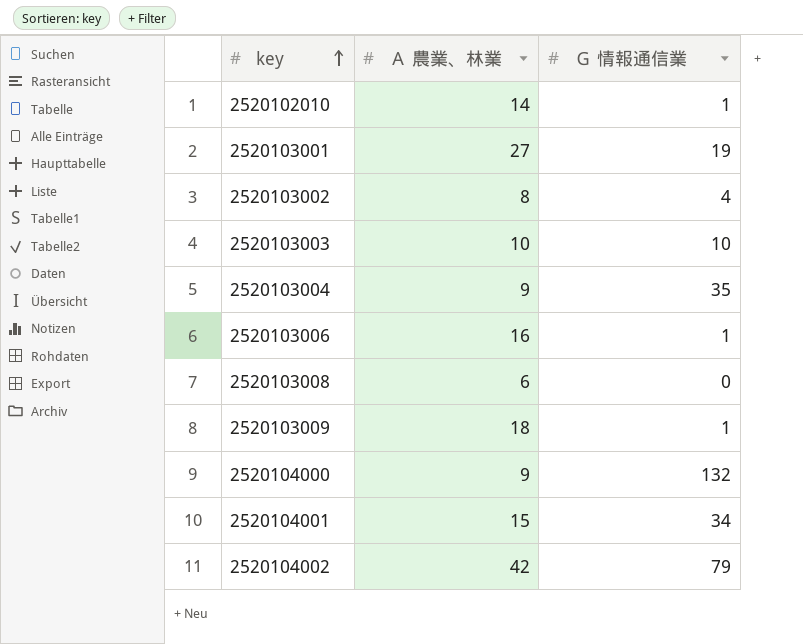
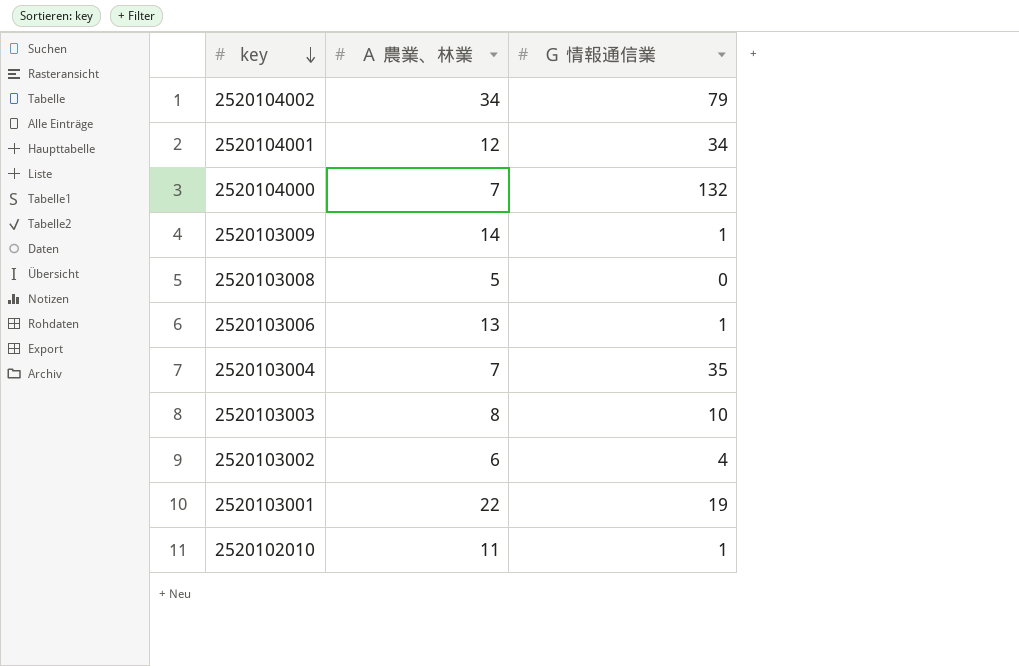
row order: key ascending -> key descending
2520104002 | Ａ 農業、林業: 42 -> 34
2520104001 | Ａ 農業、林業: 15 -> 12
2520104000 | Ａ 農業、林業: 9 -> 7
2520103009 | Ａ 農業、林業: 18 -> 14
2520103008 | Ａ 農業、林業: 6 -> 5
2520103006 | Ａ 農業、林業: 16 -> 13
2520103004 | Ａ 農業、林業: 9 -> 7
2520103003 | Ａ 農業、林業: 10 -> 8
2520103002 | Ａ 農業、林業: 8 -> 6
2520103001 | Ａ 農業、林業: 27 -> 22
2520102010 | Ａ 農業、林業: 14 -> 11

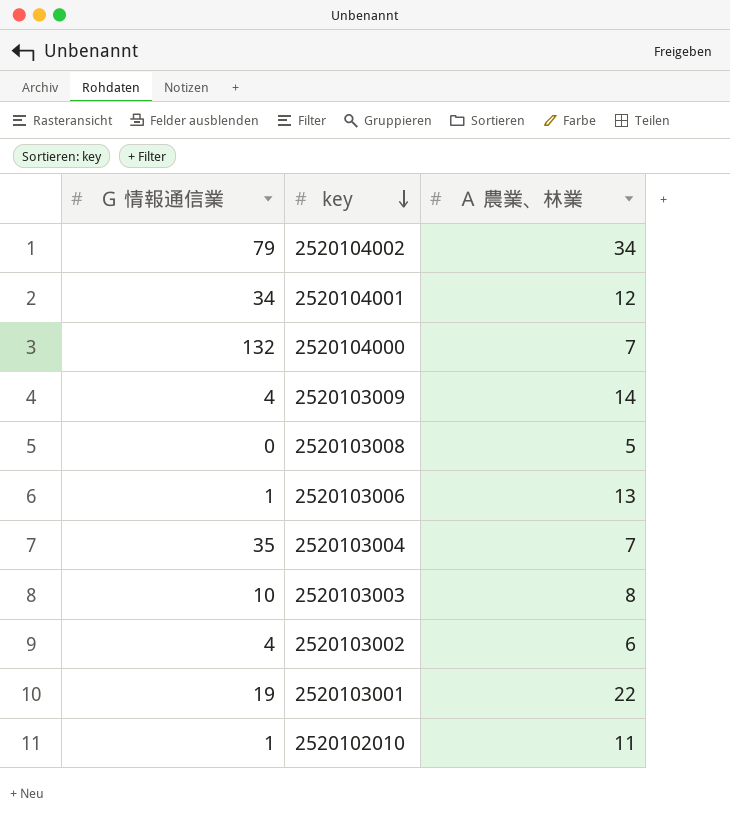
column Ｇ 情報通信業 | position: 3 -> 1
2520103009 | Ｇ 情報通信業: 1 -> 4

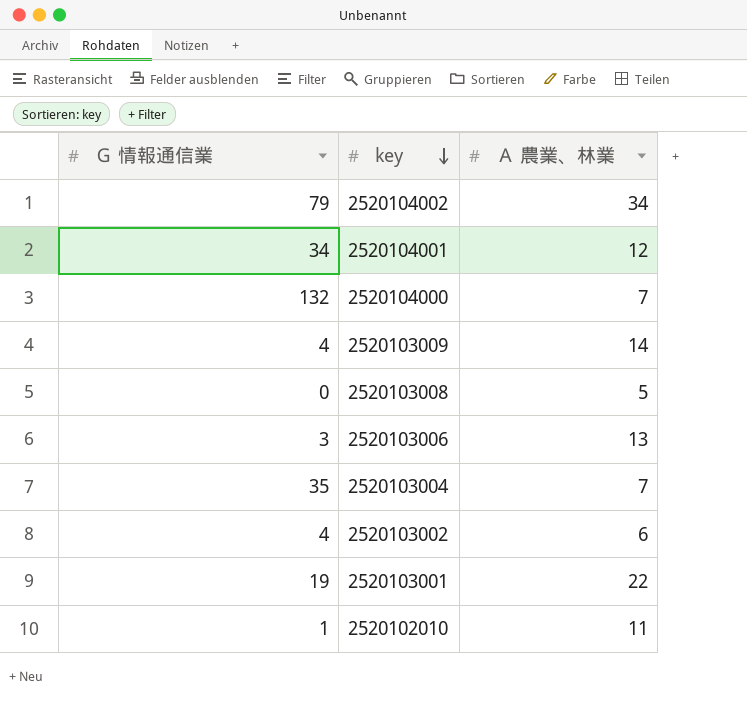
row 2520103003: 10 | 8 -> none
2520103006 | Ｇ 情報通信業: 1 -> 3

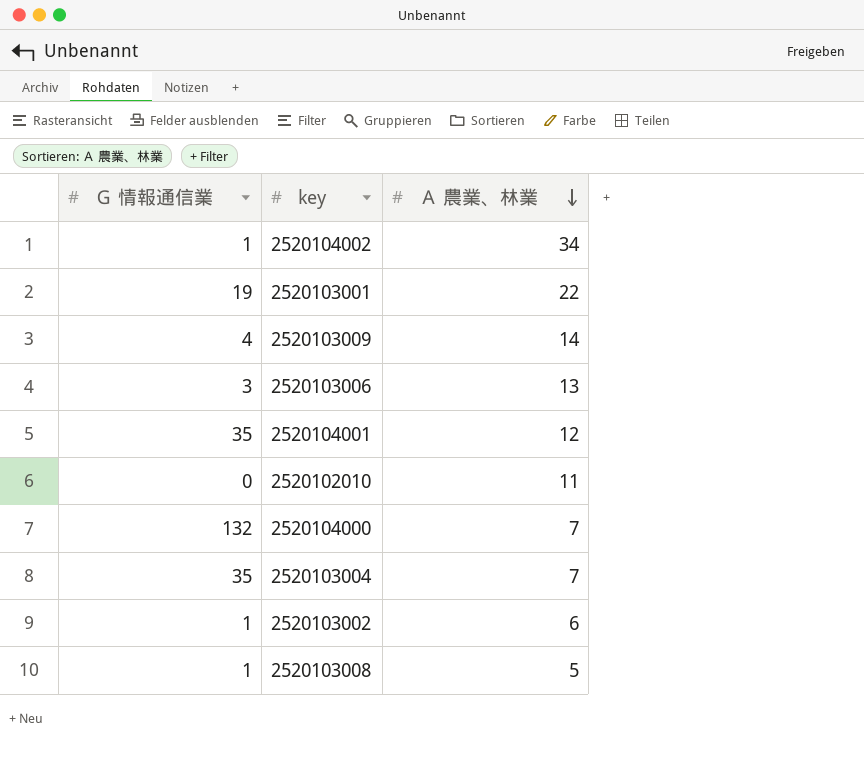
row order: key descending -> Ａ 農業、林業 descending
2520104002 | Ｇ 情報通信業: 79 -> 1
2520104001 | Ｇ 情報通信業: 34 -> 35
2520102010 | Ｇ 情報通信業: 1 -> 0
2520103002 | Ｇ 情報通信業: 4 -> 1
2520103008 | Ｇ 情報通信業: 0 -> 1

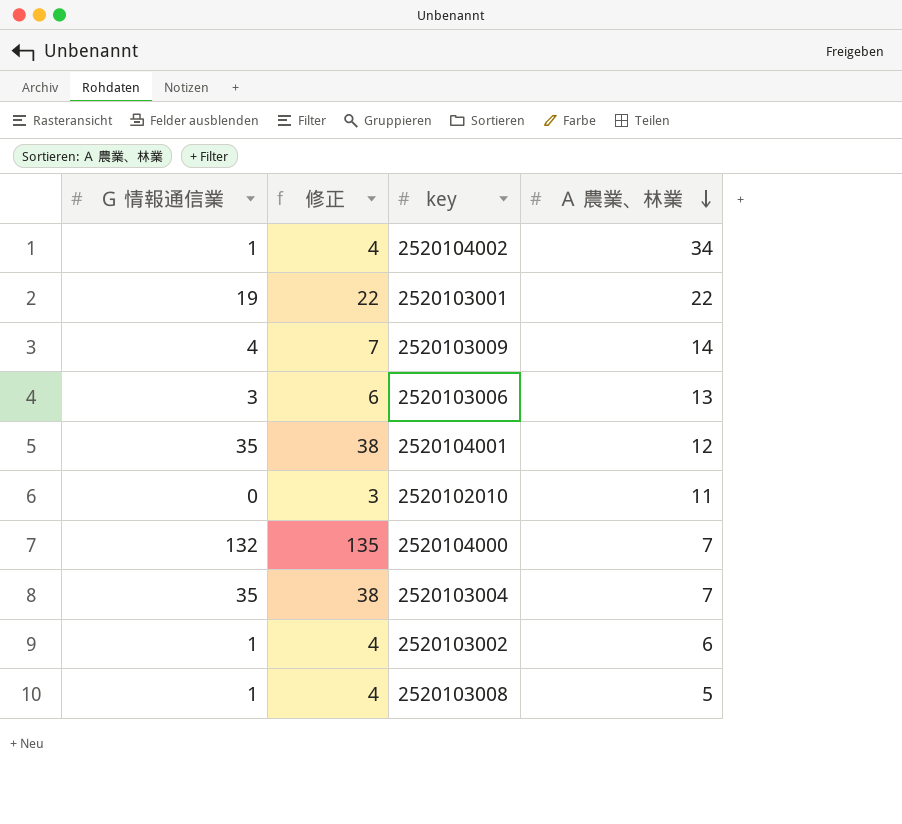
column 修正 | formula: none -> [Ｇ 情報通信業] + 3

